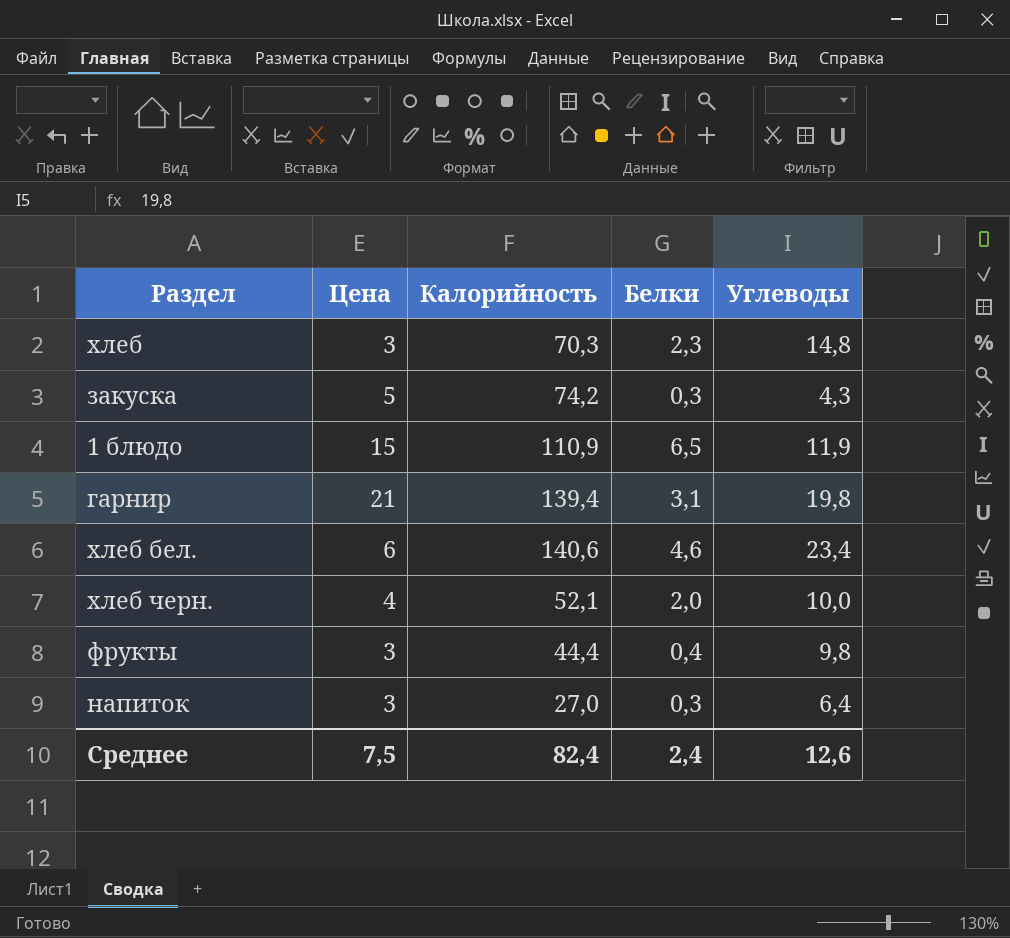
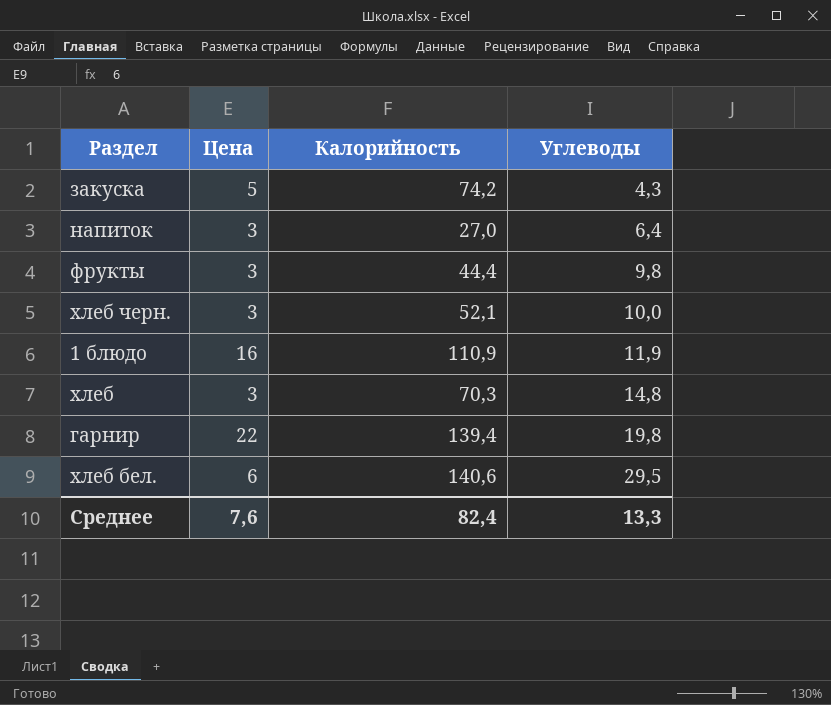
row order: none -> Углеводы ascending
column Белки | position: 4 -> none
хлеб черн. | Цена: 4 -> 3
1 блюдо | Цена: 15 -> 16
гарнир | Цена: 21 -> 22
хлеб бел. | Углеводы: 23,4 -> 29,5
Среднее | Цена: 7,5 -> 7,6
Среднее | Углеводы: 12,6 -> 13,3

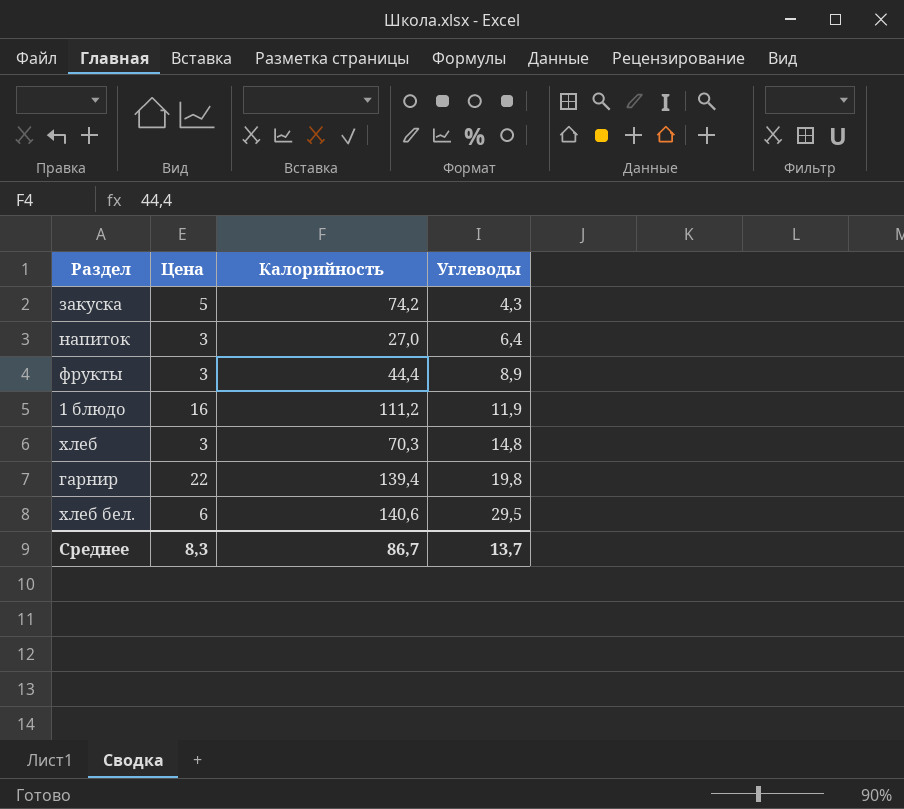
row хлеб черн.: 3 | 52,1 | 10,0 -> none
фрукты | Углеводы: 9,8 -> 8,9
1 блюдо | Калорийность: 110,9 -> 111,2
Среднее | Цена: 7,6 -> 8,3
Среднее | Калорийность: 82,4 -> 86,7
Среднее | Углеводы: 13,3 -> 13,7

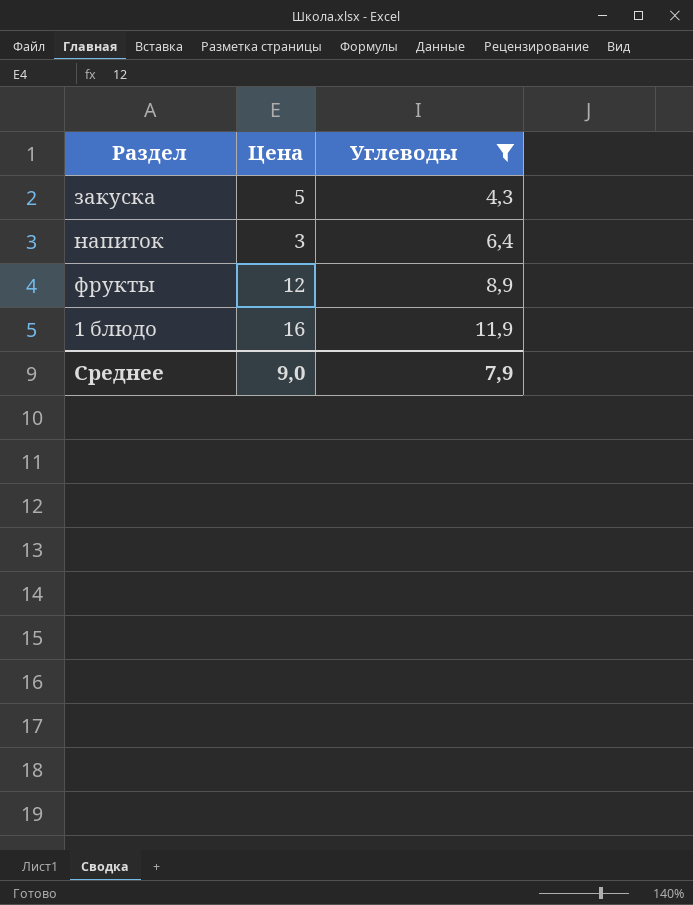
filter: none -> Углеводы <= 11,9
column Калорийность | position: 3 -> none
фрукты | Цена: 3 -> 12
Среднее | Цена: 8,3 -> 9,0
Среднее | Углеводы: 13,7 -> 7,9

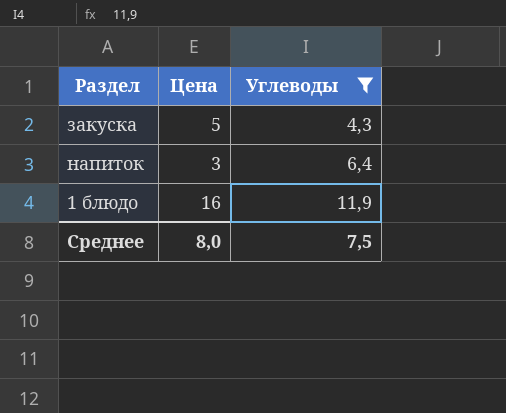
row фрукты: 12 | 8,9 -> none
Среднее | Цена: 9,0 -> 8,0
Среднее | Углеводы: 7,9 -> 7,5

